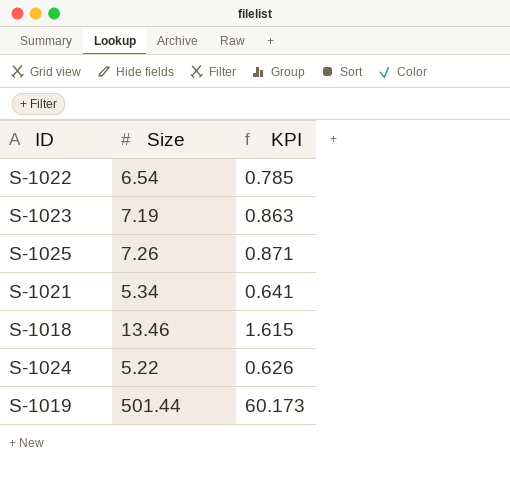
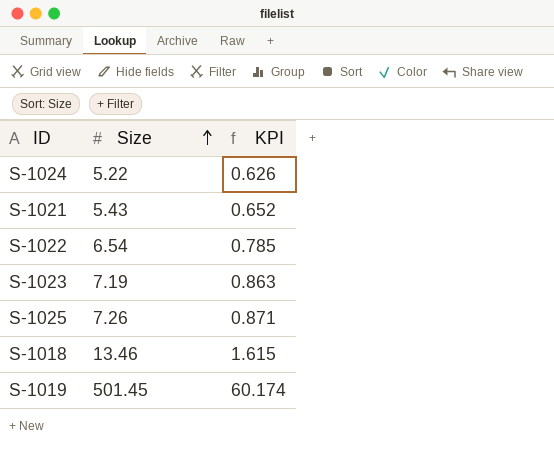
row order: none -> Size ascending
S-1021 | Size: 5.34 -> 5.43
S-1021 | KPI: 0.641 -> 0.652
S-1019 | Size: 501.44 -> 501.45
S-1019 | KPI: 60.173 -> 60.174

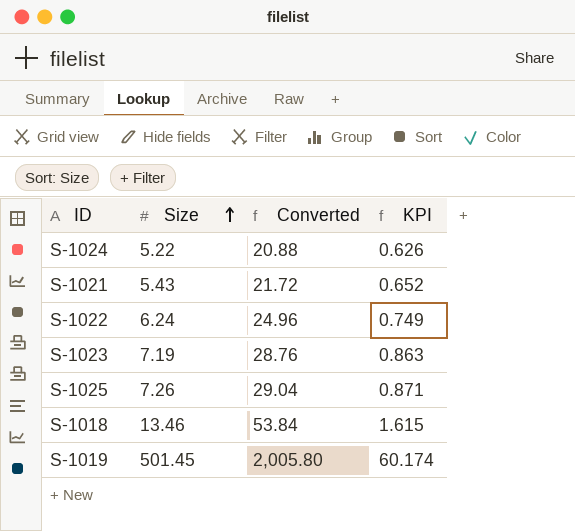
column Converted | formula: none -> [Size] * 4
S-1022 | Size: 6.54 -> 6.24
S-1022 | KPI: 0.785 -> 0.749

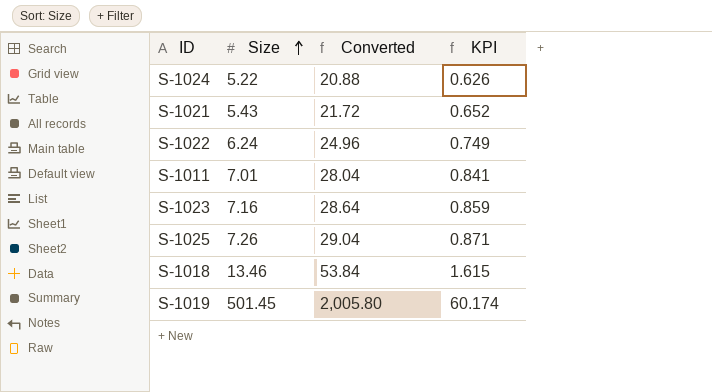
row S-1011: none -> 7.01 | 28.04 | 0.841
S-1023 | Size: 7.19 -> 7.16
S-1023 | Converted: 28.76 -> 28.64
S-1023 | KPI: 0.863 -> 0.859

